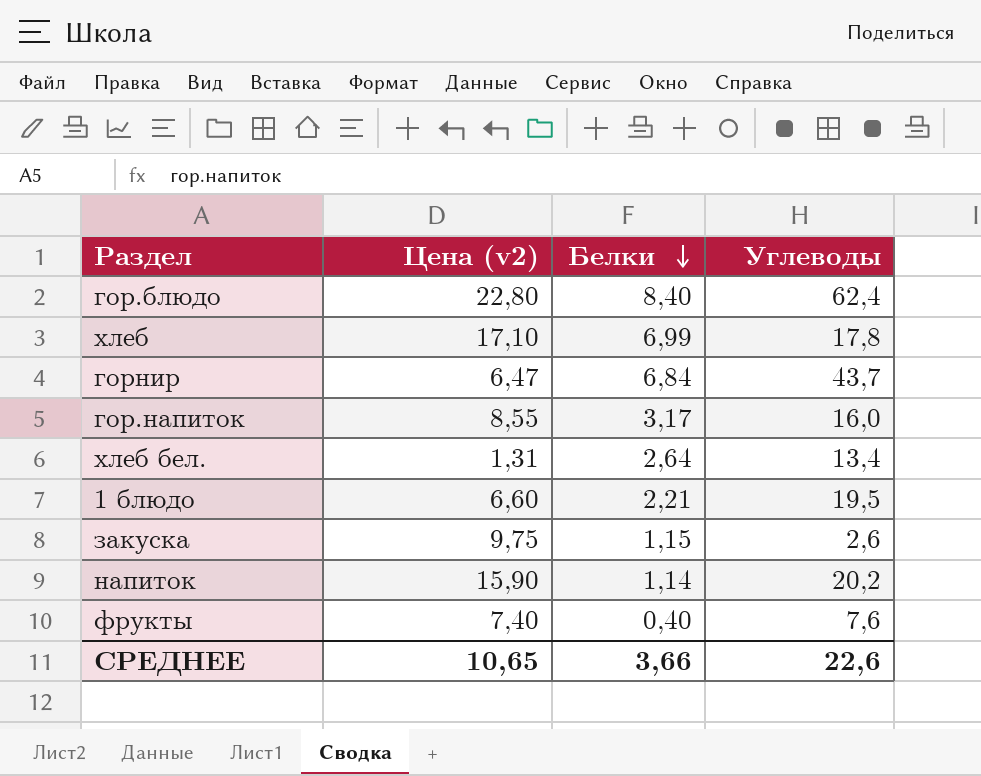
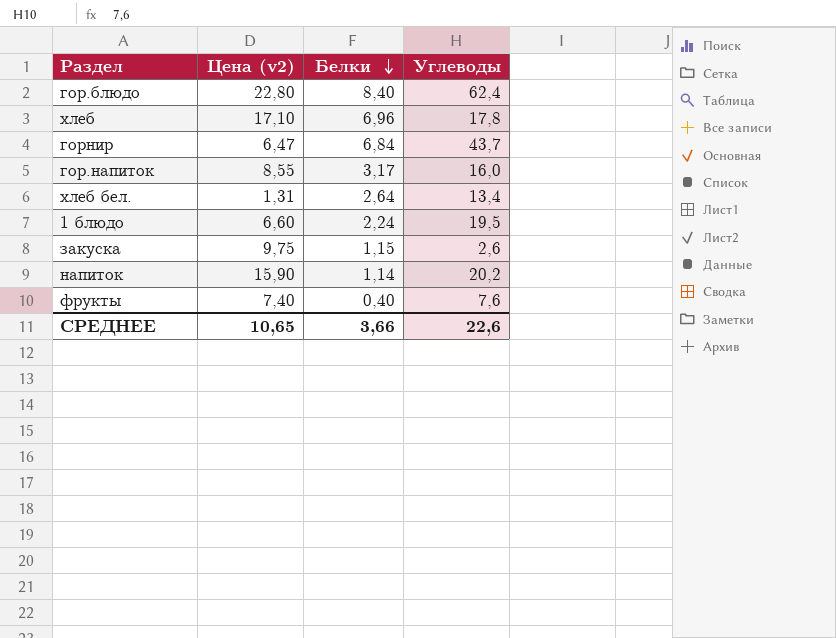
хлеб | Белки: 6,99 -> 6,96
1 блюдо | Белки: 2,21 -> 2,24

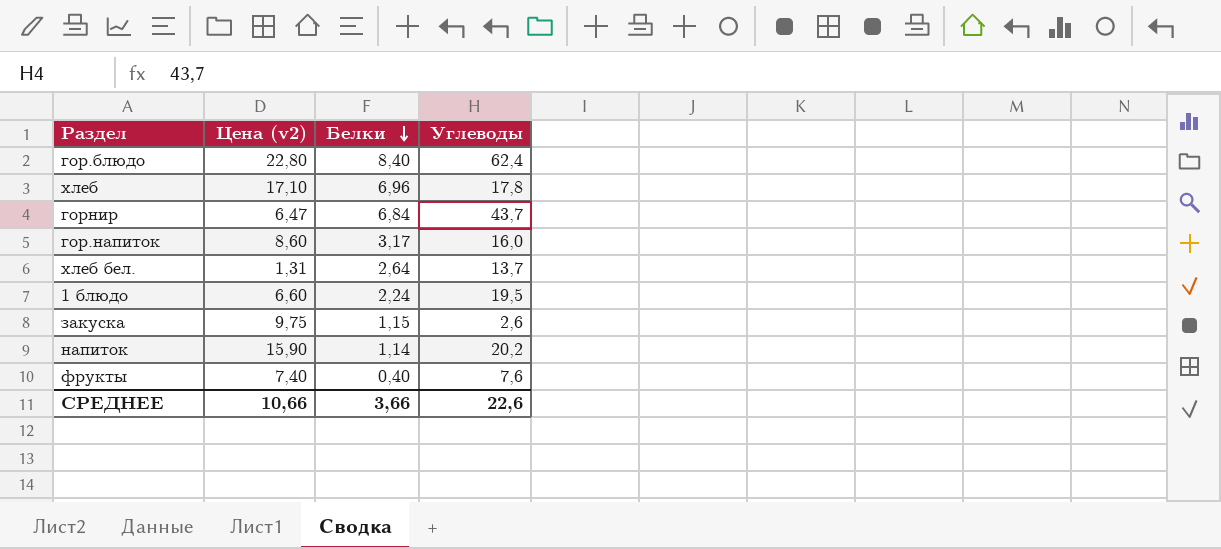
гор.напиток | Цена (v2): 8,55 -> 8,60
хлеб бел. | Углеводы: 13,4 -> 13,7
СРЕДНЕЕ | Цена (v2): 10,65 -> 10,66

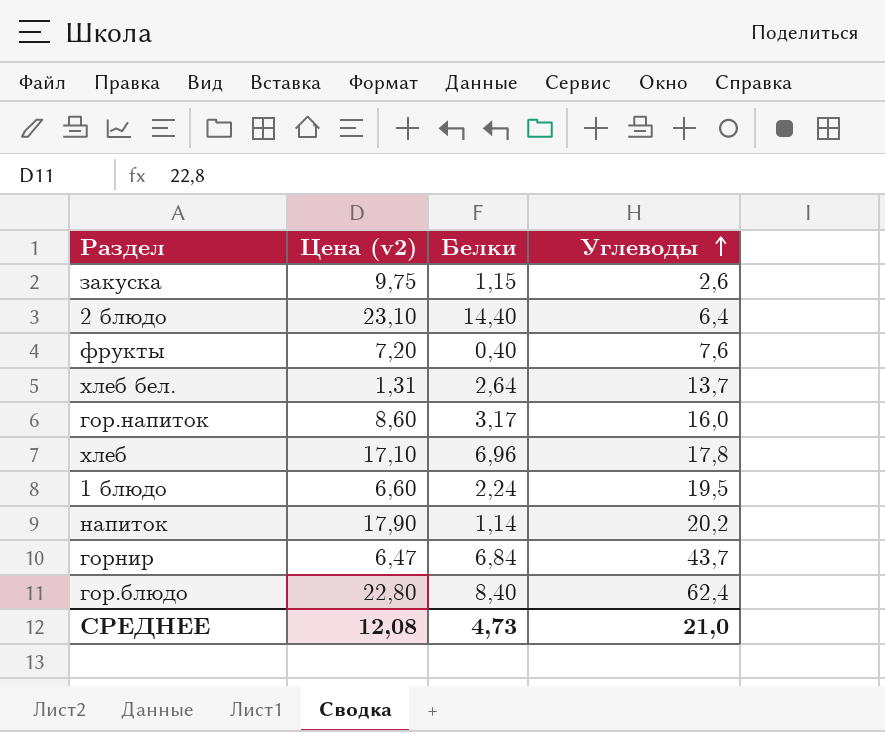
row order: Белки descending -> Углеводы ascending
row 2 блюдо: none -> 23,10 | 14,40 | 6,4
фрукты | Цена (v2): 7,40 -> 7,20
напиток | Цена (v2): 15,90 -> 17,90
СРЕДНЕЕ | Цена (v2): 10,66 -> 12,08
СРЕДНЕЕ | Белки: 3,66 -> 4,73
СРЕДНЕЕ | Углеводы: 22,6 -> 21,0

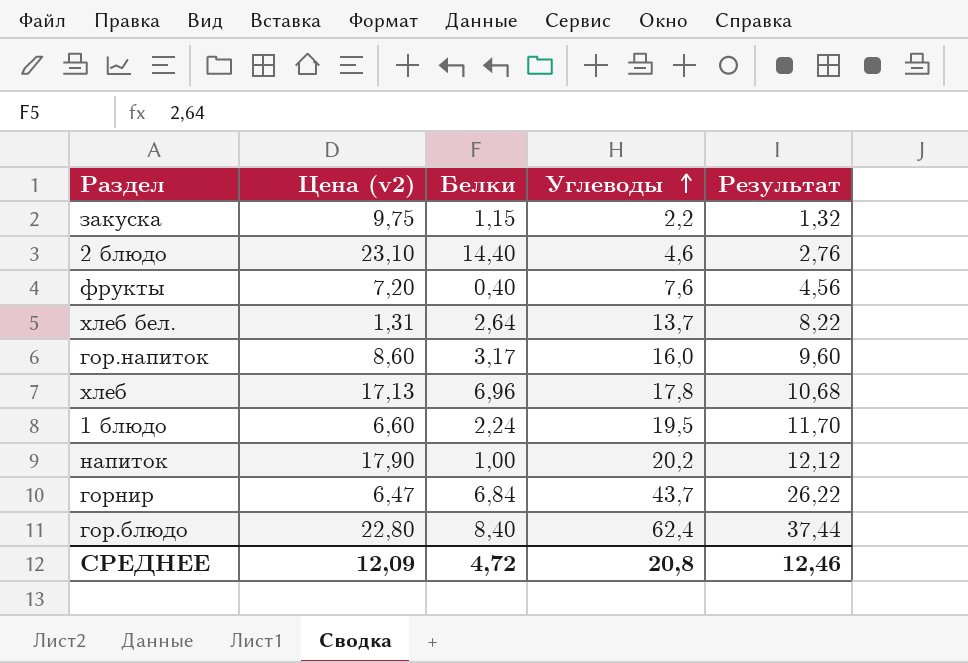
column Результат | formula: none -> [Углеводы] * 0,6
закуска | Углеводы: 2,6 -> 2,2
2 блюдо | Углеводы: 6,4 -> 4,6
хлеб | Цена (v2): 17,10 -> 17,13
напиток | Белки: 1,14 -> 1,00
СРЕДНЕЕ | Цена (v2): 12,08 -> 12,09
СРЕДНЕЕ | Белки: 4,73 -> 4,72
СРЕДНЕЕ | Углеводы: 21,0 -> 20,8

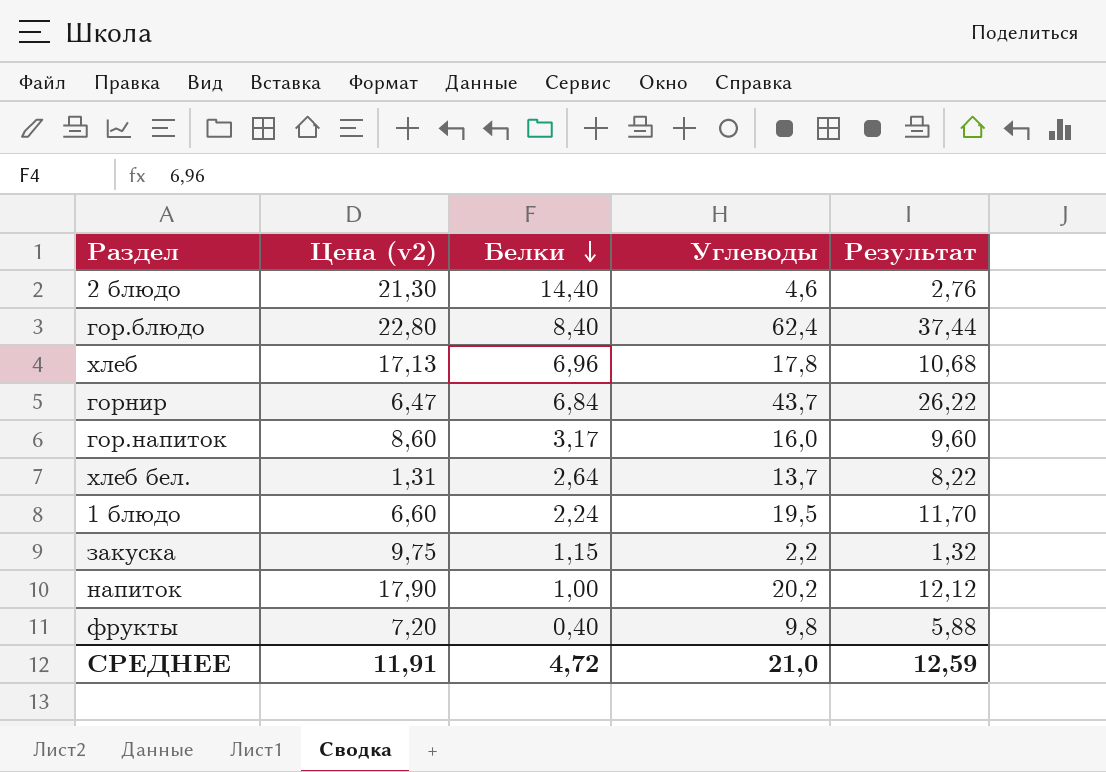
row order: Углеводы ascending -> Белки descending
2 блюдо | Цена (v2): 23,10 -> 21,30
фрукты | Углеводы: 7,6 -> 9,8
фрукты | Результат: 4,56 -> 5,88
СРЕДНЕЕ | Цена (v2): 12,09 -> 11,91
СРЕДНЕЕ | Углеводы: 20,8 -> 21,0
СРЕДНЕЕ | Результат: 12,46 -> 12,59

